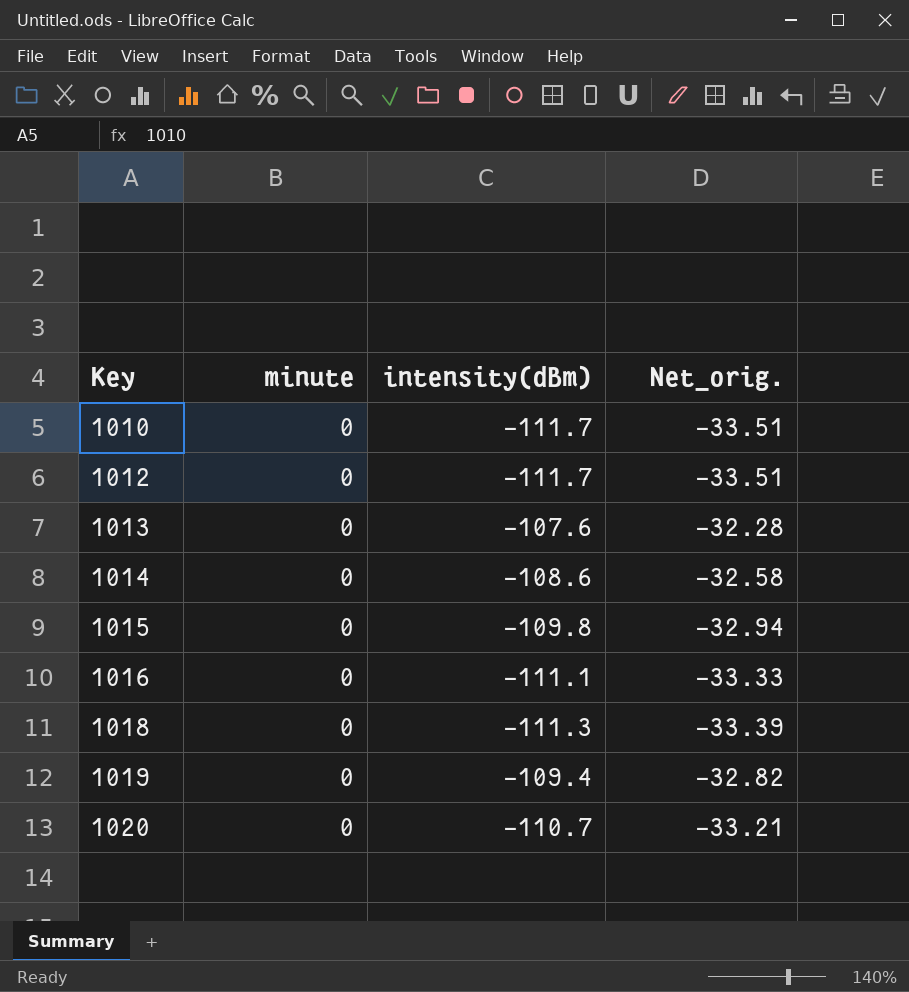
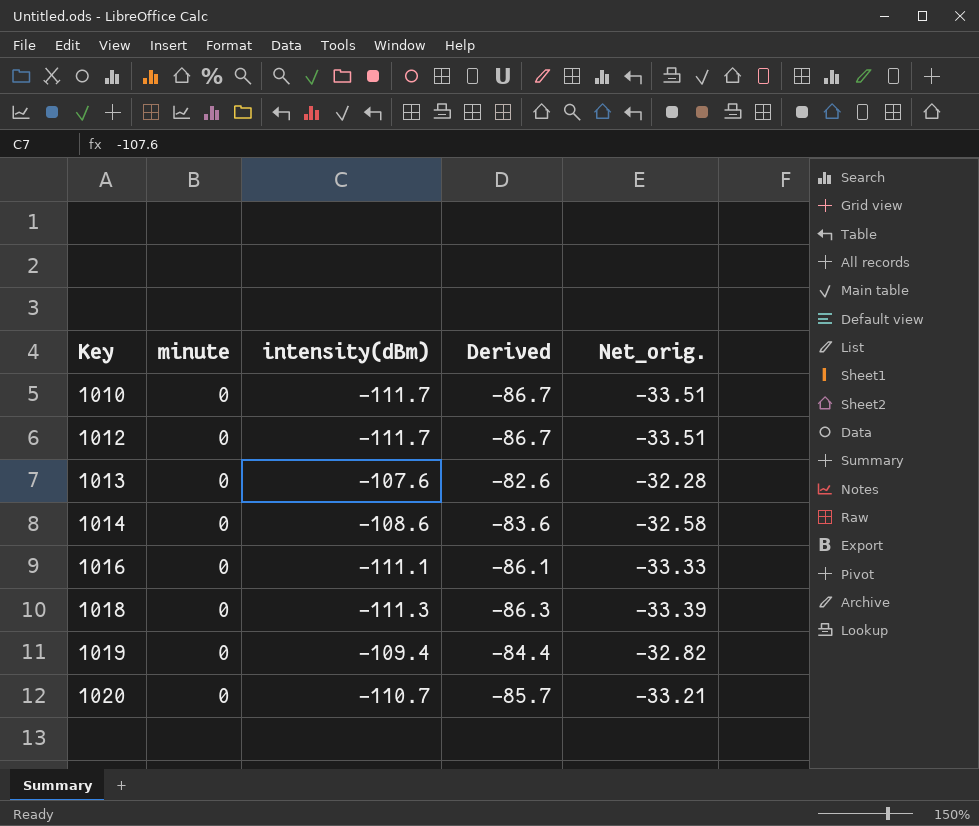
column Derived | formula: none -> [intensity(dBm)] + 25
row 1015: 0 | -109.8 | -32.94 -> none

